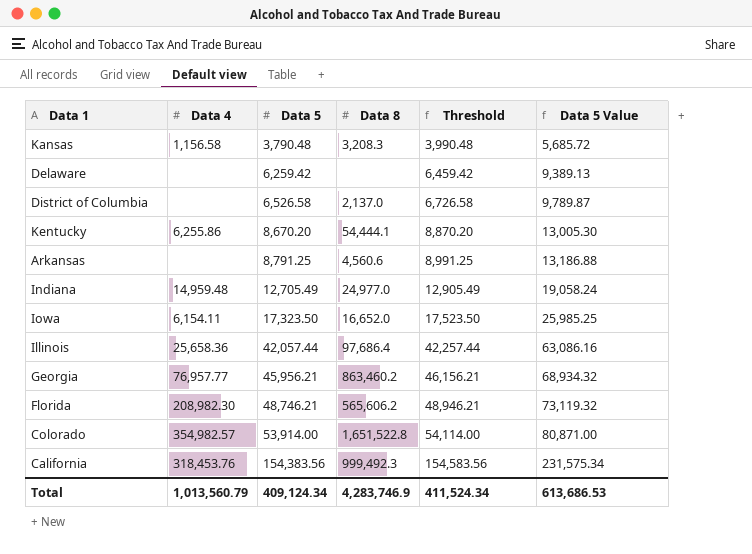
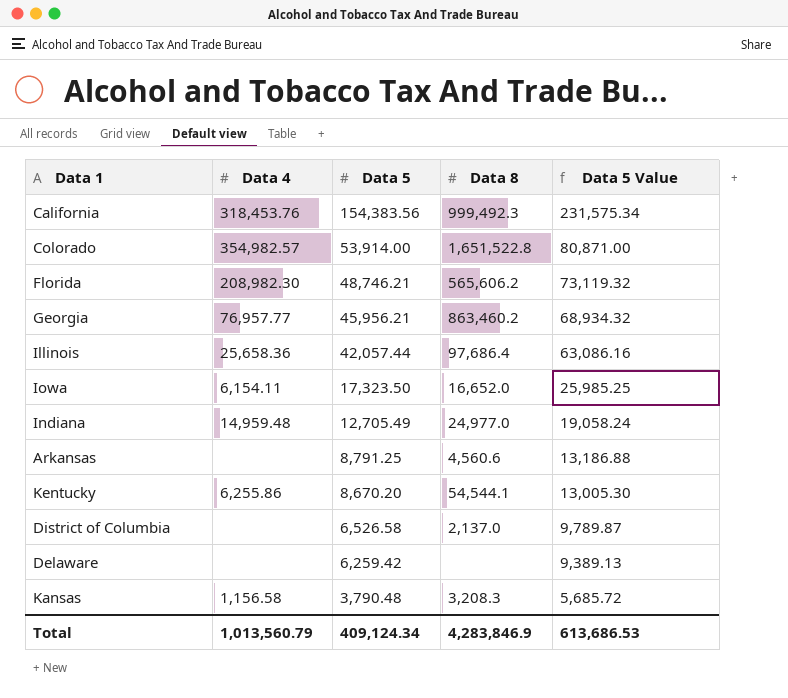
row order: Data 5 ascending -> Data 5 descending
column Threshold | formula: [Data 5] + 200 -> none
Kentucky | Data 8: 54,444.1 -> 54,544.1
Total | Data 8: 4,283,746.9 -> 4,283,846.9

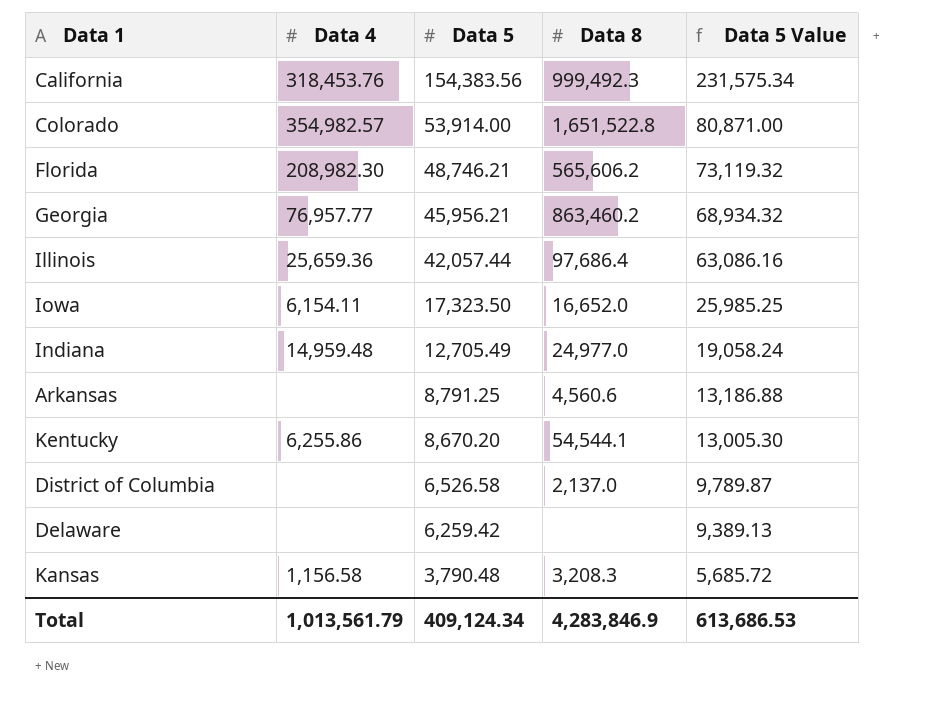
Illinois | Data 4: 25,658.36 -> 25,659.36
Total | Data 4: 1,013,560.79 -> 1,013,561.79

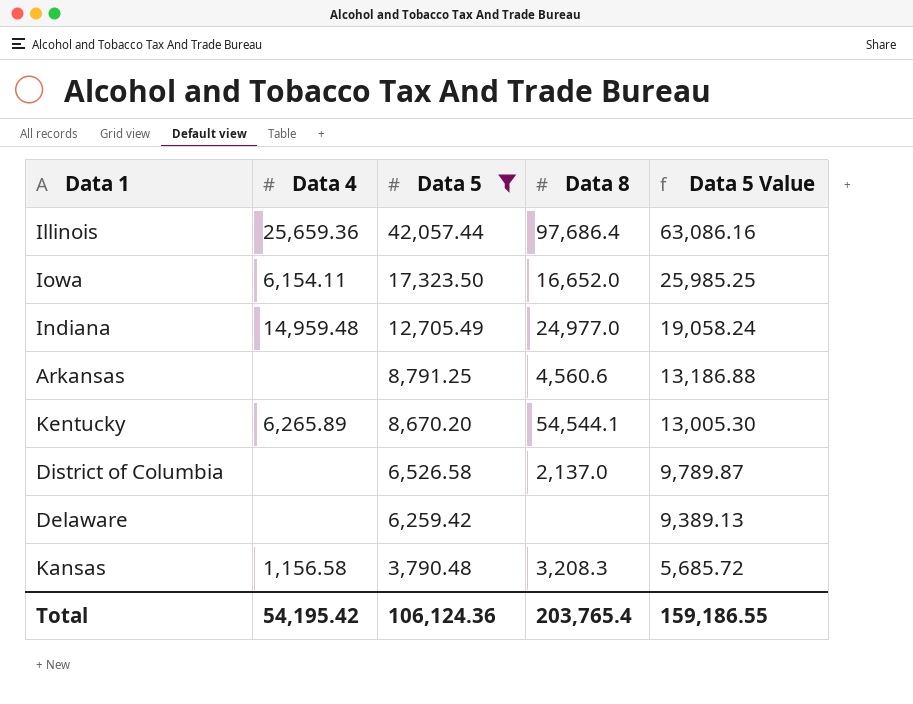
filter: none -> Data 5 <= 42,057.44
Kentucky | Data 4: 6,255.86 -> 6,265.89
Total | Data 4: 1,013,561.79 -> 54,195.42
Total | Data 5: 409,124.34 -> 106,124.36
Total | Data 8: 4,283,846.9 -> 203,765.4
Total | Data 5 Value: 613,686.53 -> 159,186.55

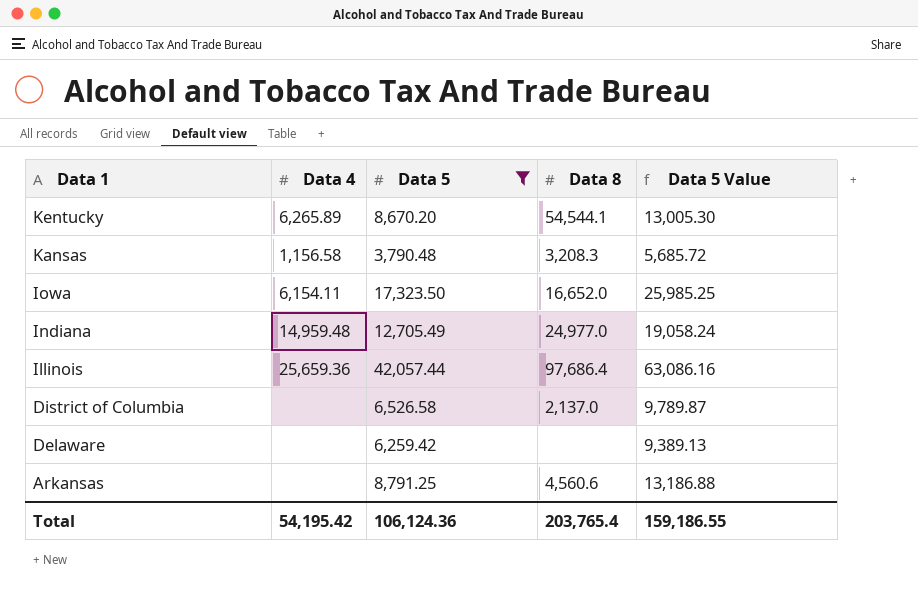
row order: Data 5 descending -> Data 1 descending

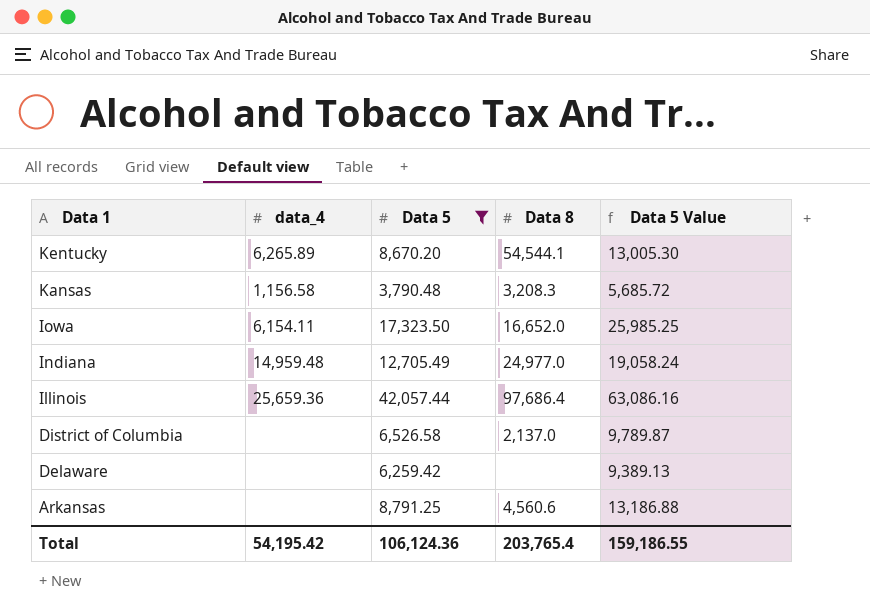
column name: Data 4 -> data_4

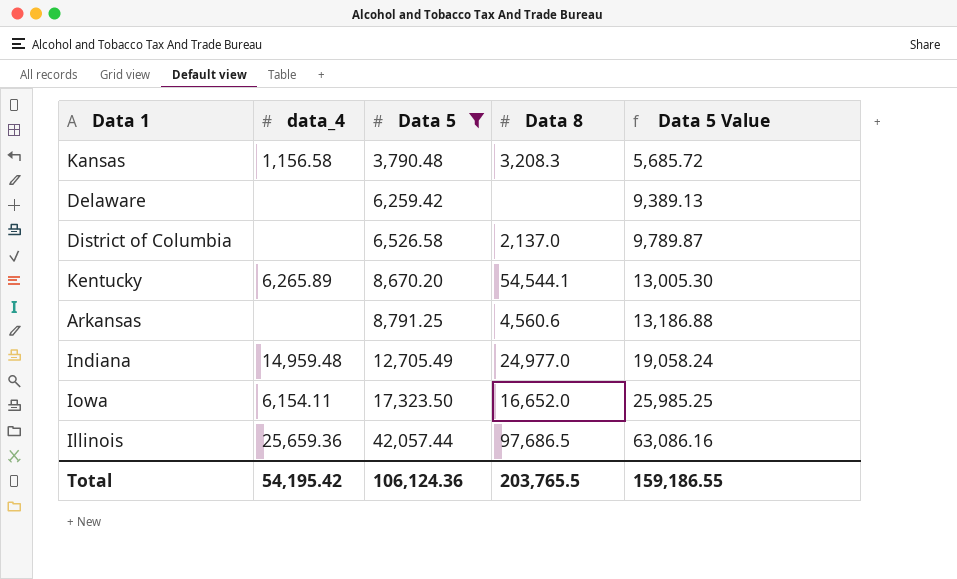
row order: Data 1 descending -> Data 5 ascending
Illinois | Data 8: 97,686.4 -> 97,686.5
Total | Data 8: 203,765.4 -> 203,765.5

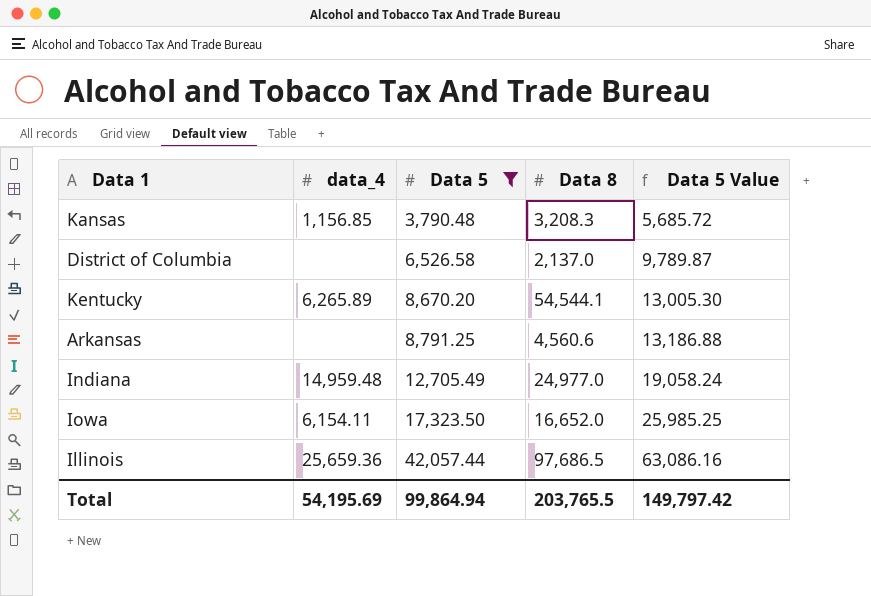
row Delaware: none | 6,259.42 | none | 9,389.13 -> none
Kansas | data_4: 1,156.58 -> 1,156.85
Total | data_4: 54,195.42 -> 54,195.69
Total | Data 5: 106,124.36 -> 99,864.94
Total | Data 5 Value: 159,186.55 -> 149,797.42

